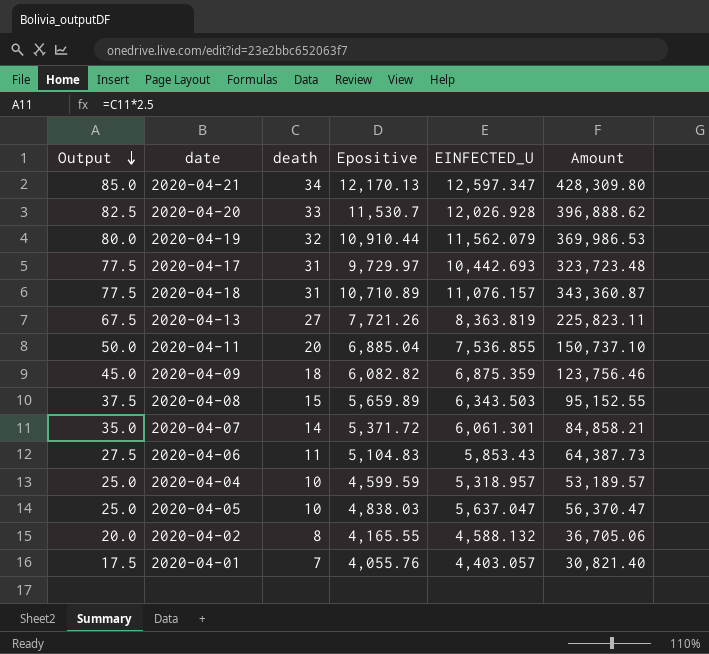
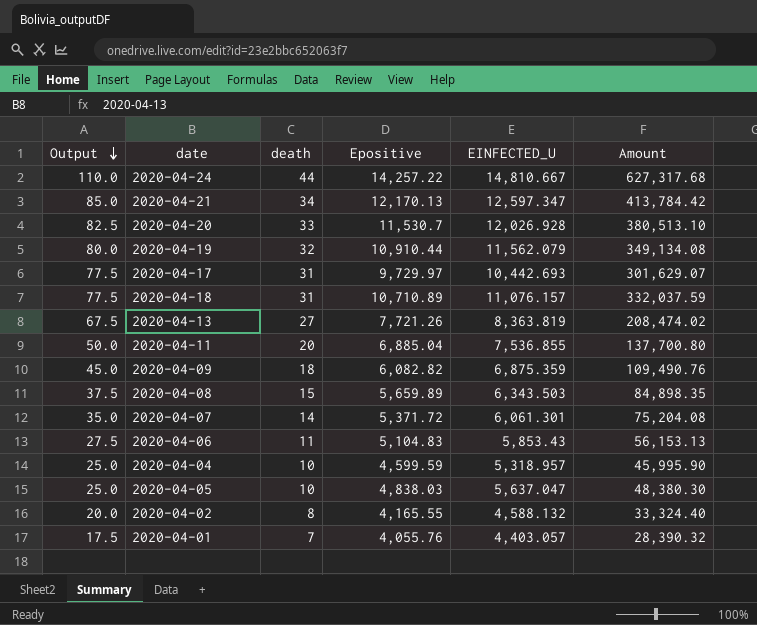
column Amount | formula: [death] * [EINFECTED_U] -> [death] * [Epositive]
row 2020-04-24: none -> 110.0 | 44 | 14,257.22 | 14,810.667 | 627,317.68

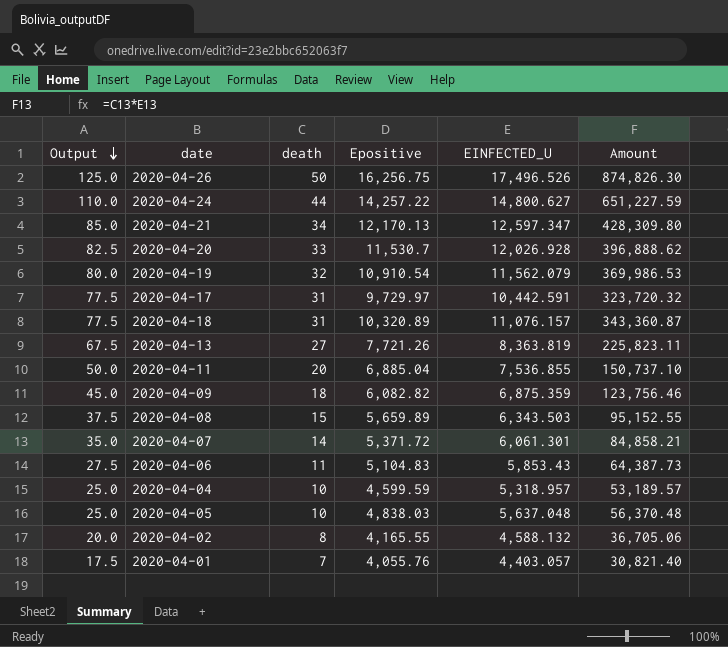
column Amount | formula: [death] * [Epositive] -> [death] * [EINFECTED_U]
row 2020-04-26: none -> 125.0 | 50 | 16,256.75 | 17,496.526 | 874,826.30
2020-04-24 | EINFECTED_U: 14,810.667 -> 14,800.627
2020-04-19 | Epositive: 10,910.44 -> 10,910.54
2020-04-17 | EINFECTED_U: 10,442.693 -> 10,442.591
2020-04-18 | Epositive: 10,710.89 -> 10,320.89
2020-04-05 | EINFECTED_U: 5,637.047 -> 5,637.048

